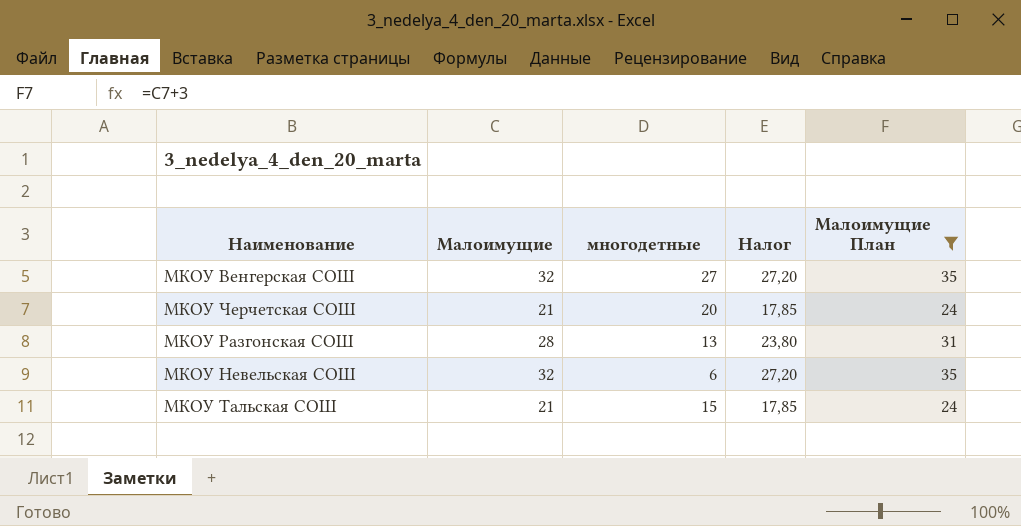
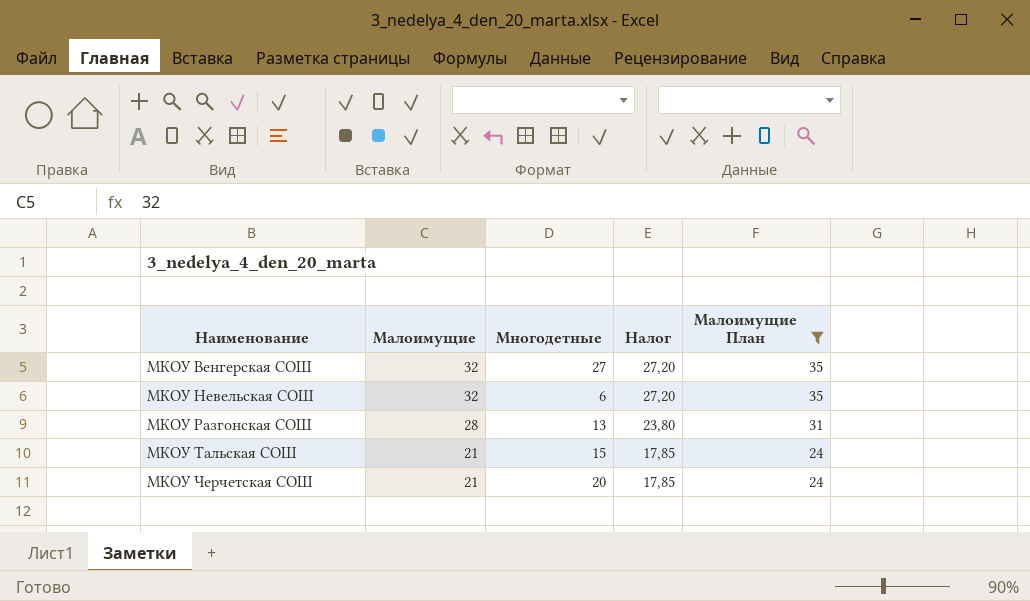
row order: none -> Наименование ascending
column name: многодетные -> Многодетные

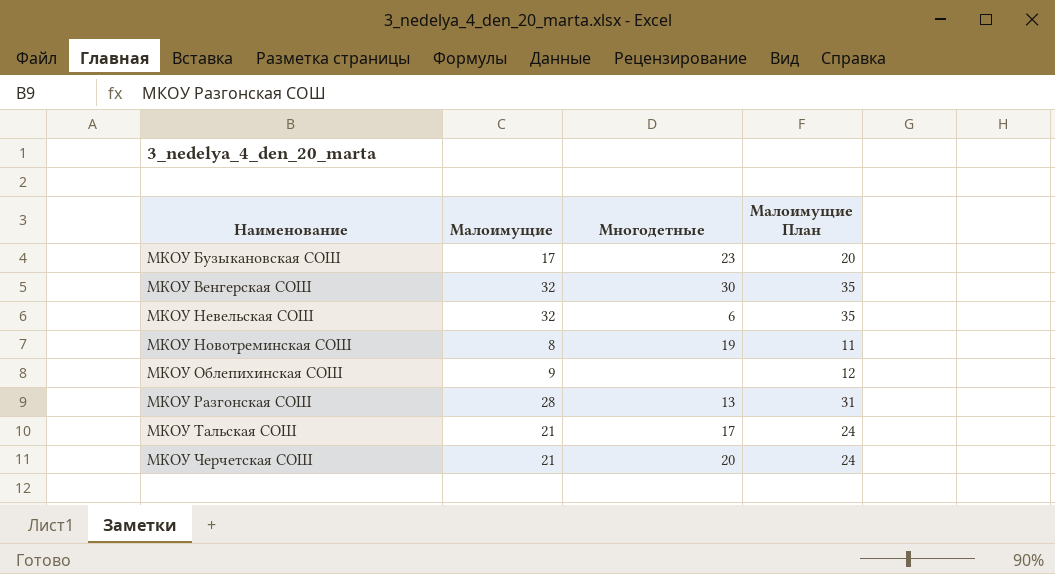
filter: Малоимущие План >= 24 -> none
column Налог | formula: [Малоимущие] * 0,85 -> none
МКОУ Венгерская СОШ | Многодетные: 27 -> 30
МКОУ Тальская СОШ | Многодетные: 15 -> 17

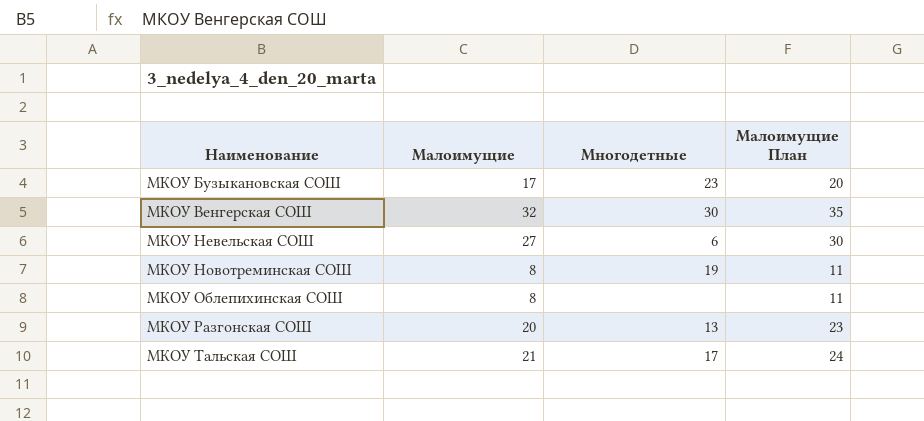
row МКОУ Черчетская СОШ: 21 | 20 | 24 -> none
МКОУ Невельская СОШ | Малоимущие: 32 -> 27
МКОУ Невельская СОШ | Малоимущие План: 35 -> 30
МКОУ Облепихинская СОШ | Малоимущие: 9 -> 8
МКОУ Облепихинская СОШ | Малоимущие План: 12 -> 11
МКОУ Разгонская СОШ | Малоимущие: 28 -> 20
МКОУ Разгонская СОШ | Малоимущие План: 31 -> 23

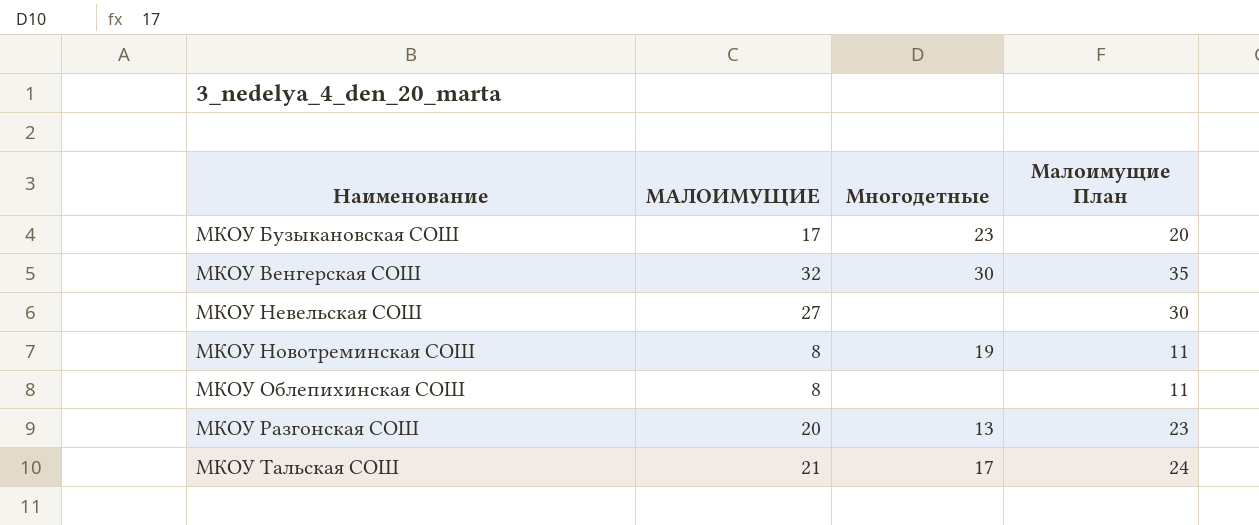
column name: Малоимущие -> МАЛОИМУЩИЕ
МКОУ Невельская СОШ | Многодетные: 6 -> none

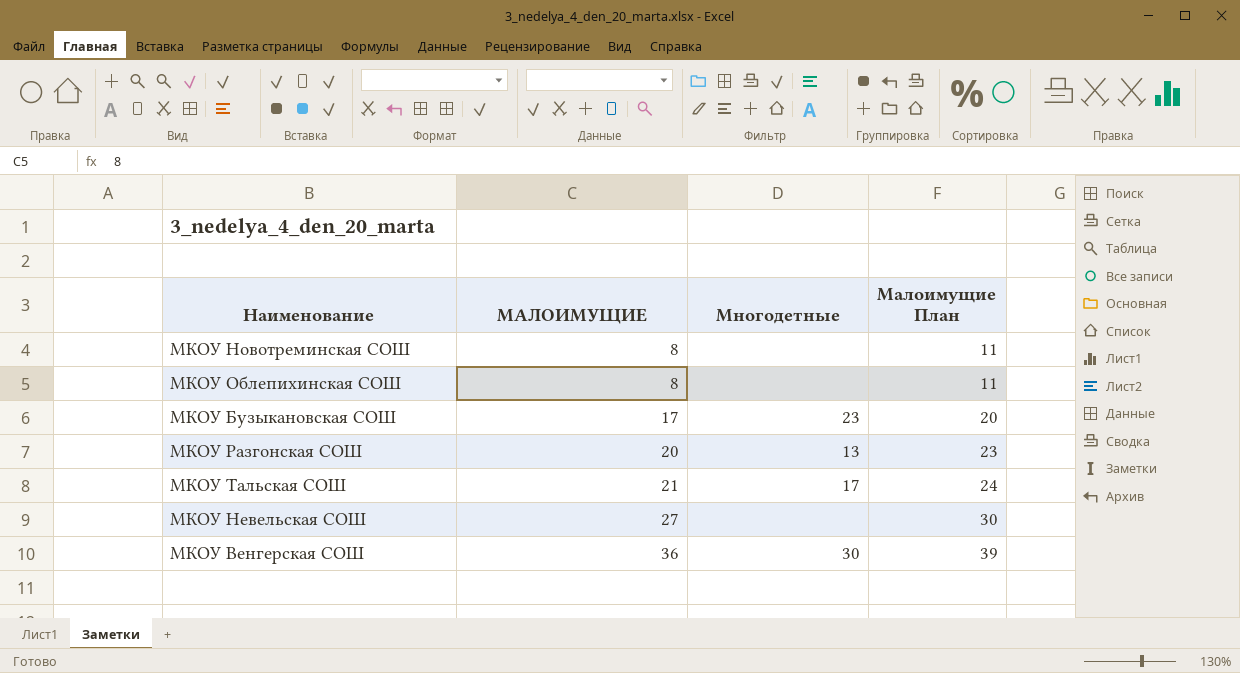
row order: Наименование ascending -> МАЛОИМУЩИЕ ascending
МКОУ Новотреминская СОШ | Многодетные: 19 -> none
МКОУ Венгерская СОШ | МАЛОИМУЩИЕ: 32 -> 36
МКОУ Венгерская СОШ | Малоимущие План: 35 -> 39

